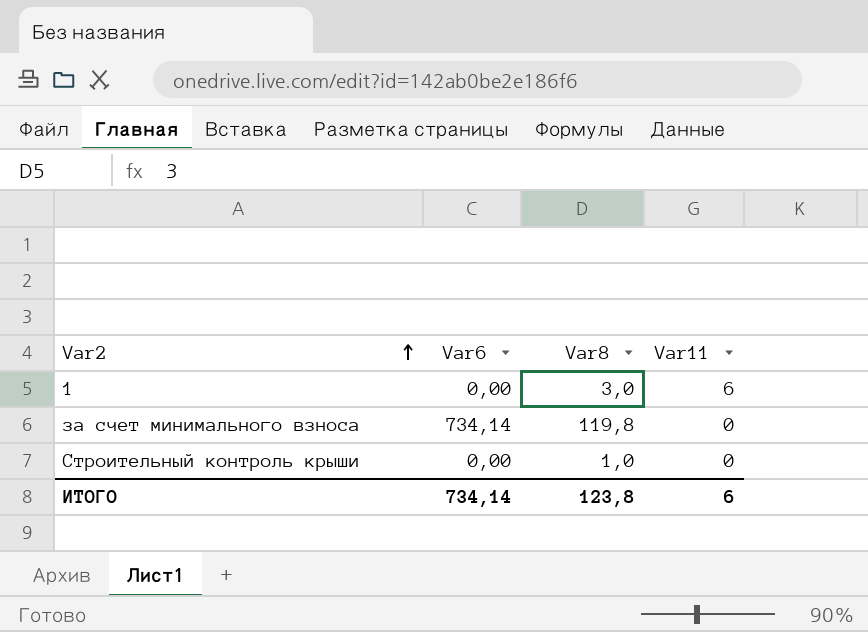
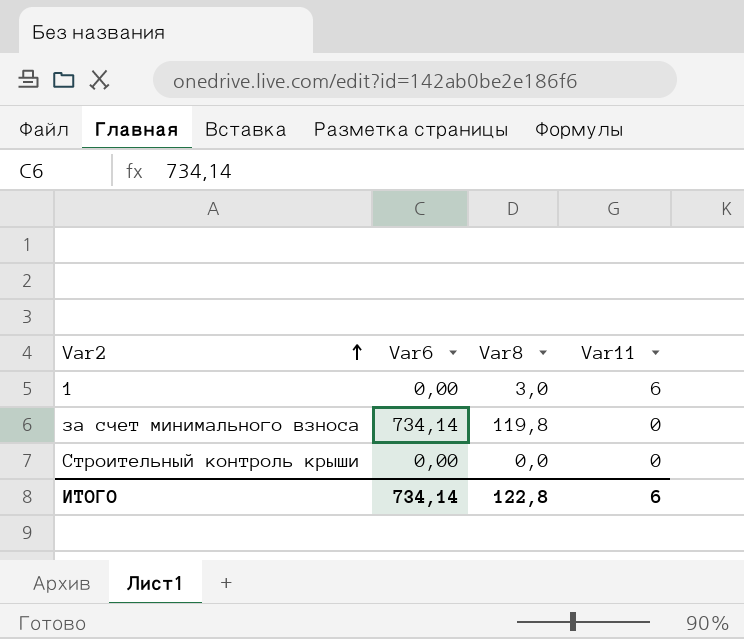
Строительный контроль крыши | Var8: 1,0 -> 0,0
ИТОГО | Var8: 123,8 -> 122,8

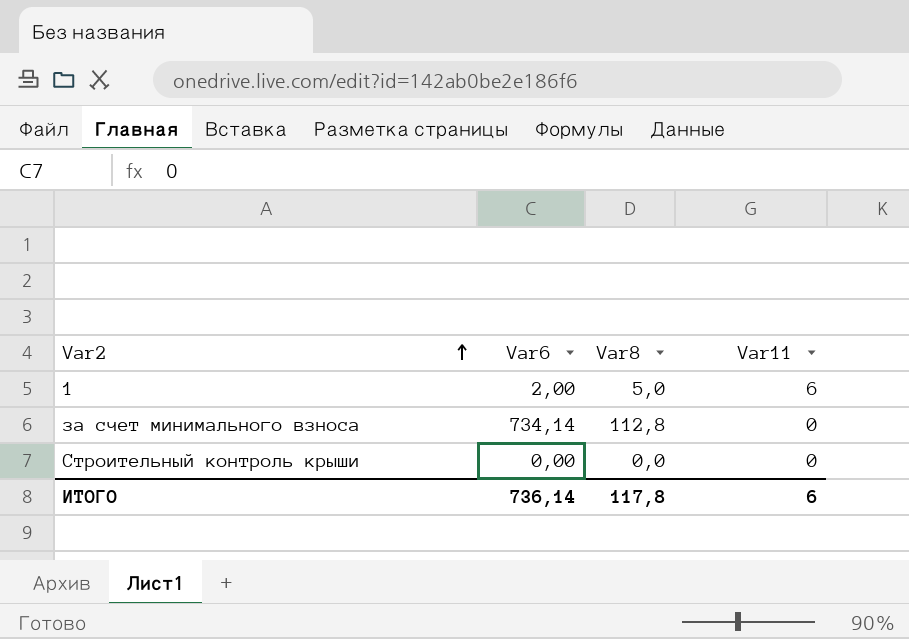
1 | Var6: 0,00 -> 2,00
1 | Var8: 3,0 -> 5,0
за счет минимального взноса | Var8: 119,8 -> 112,8
ИТОГО | Var6: 734,14 -> 736,14
ИТОГО | Var8: 122,8 -> 117,8

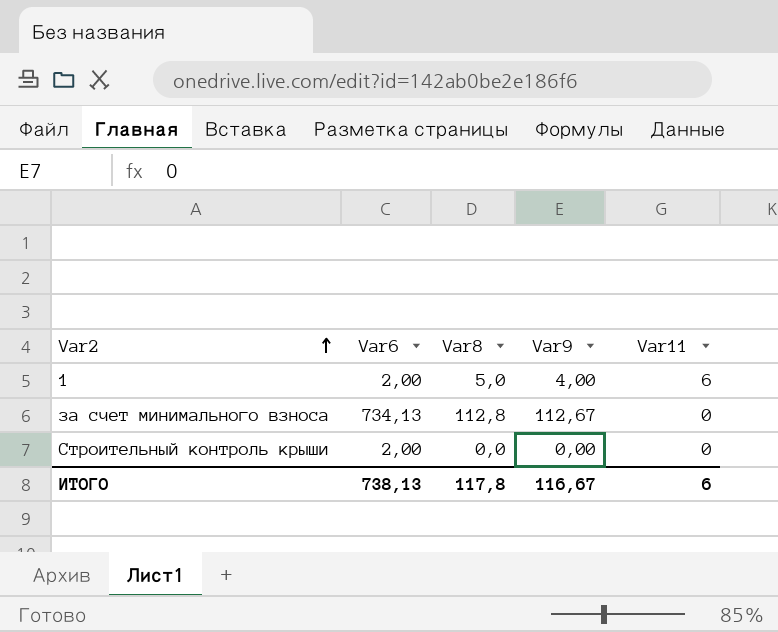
column Var9 | position: none -> 4
за счет минимального взноса | Var6: 734,14 -> 734,13
Строительный контроль крыши | Var6: 0,00 -> 2,00
ИТОГО | Var6: 736,14 -> 738,13

